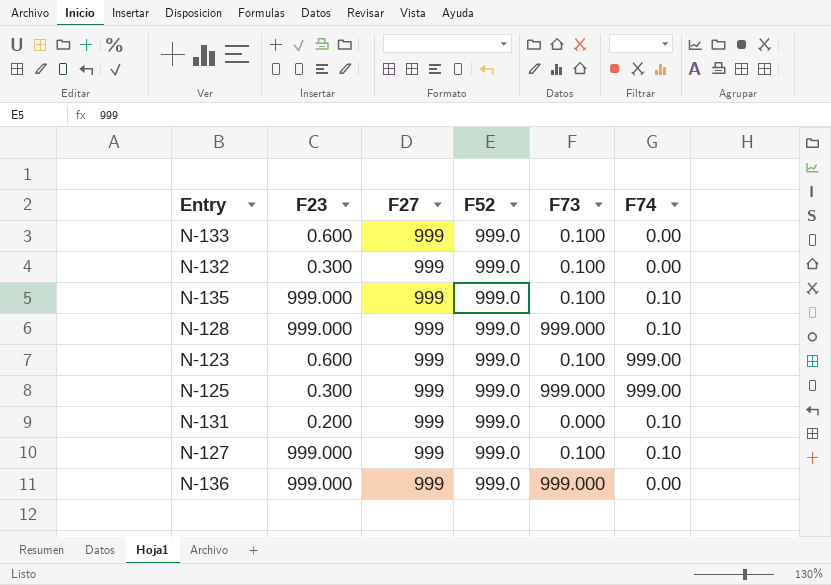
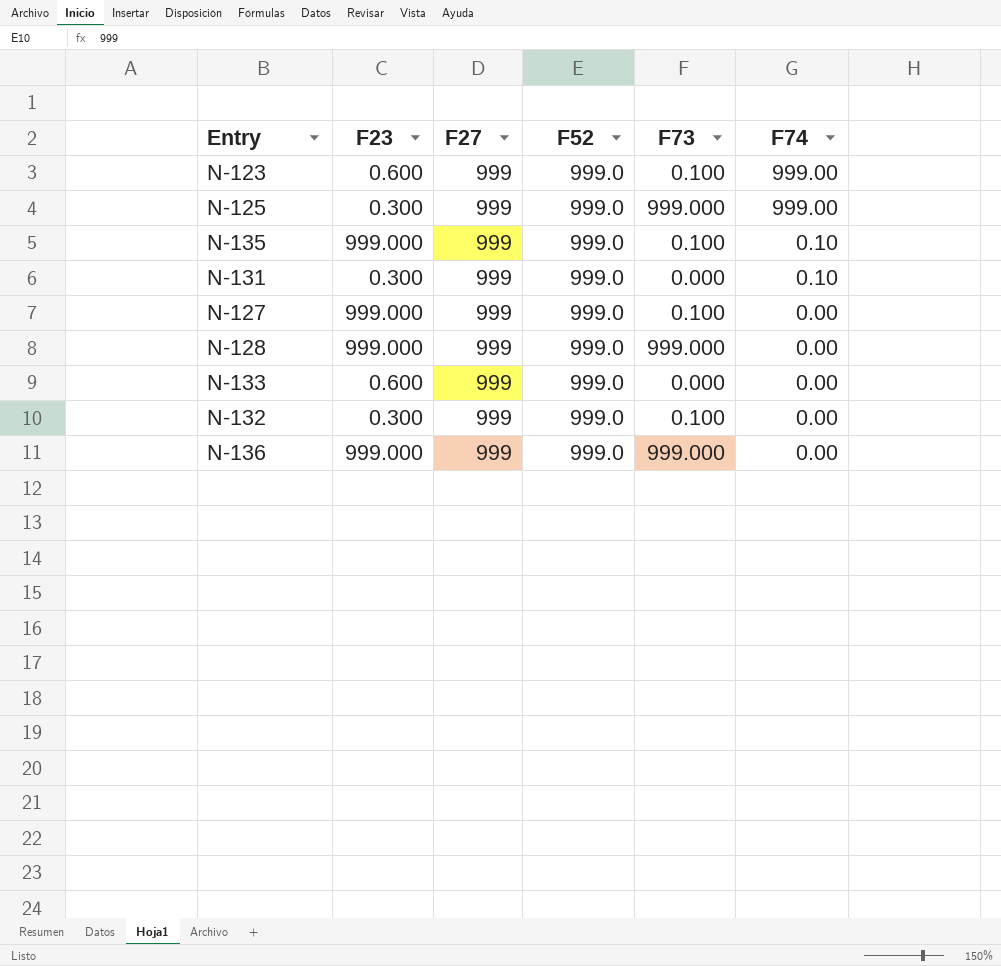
row order: none -> F74 descending
N-131 | F23: 0.200 -> 0.300
N-127 | F74: 0.10 -> 0.00
N-128 | F74: 0.10 -> 0.00
N-133 | F73: 0.100 -> 0.000

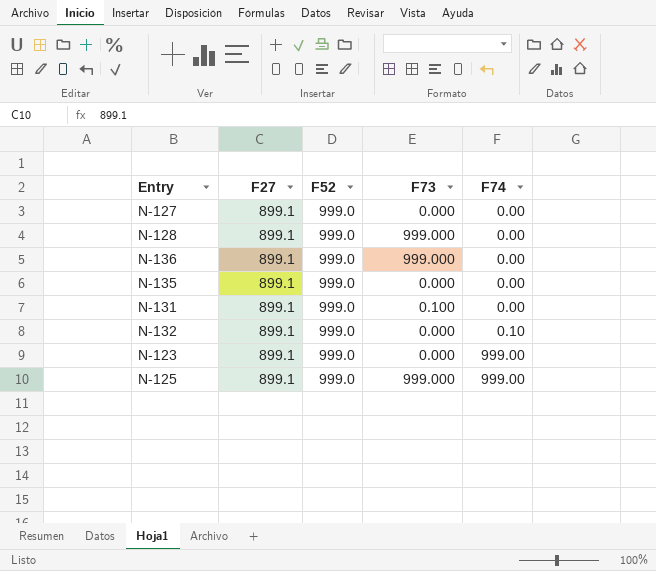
row order: F74 descending -> F74 ascending
column F23 | position: 2 -> none
row N-133: 0.600 | 999 | 999.0 | 0.000 | 0.00 -> none
N-127 | F27: 999 -> 899.1
N-127 | F73: 0.100 -> 0.000
N-128 | F27: 999 -> 899.1
N-136 | F27: 999 -> 899.1
N-135 | F27: 999 -> 899.1
N-135 | F73: 0.100 -> 0.000
N-135 | F74: 0.10 -> 0.00
N-131 | F27: 999 -> 899.1
N-131 | F73: 0.000 -> 0.100
N-131 | F74: 0.10 -> 0.00
N-132 | F27: 999 -> 899.1
N-132 | F73: 0.100 -> 0.000
N-132 | F74: 0.00 -> 0.10
N-123 | F27: 999 -> 899.1
N-123 | F73: 0.100 -> 0.000
N-125 | F27: 999 -> 899.1

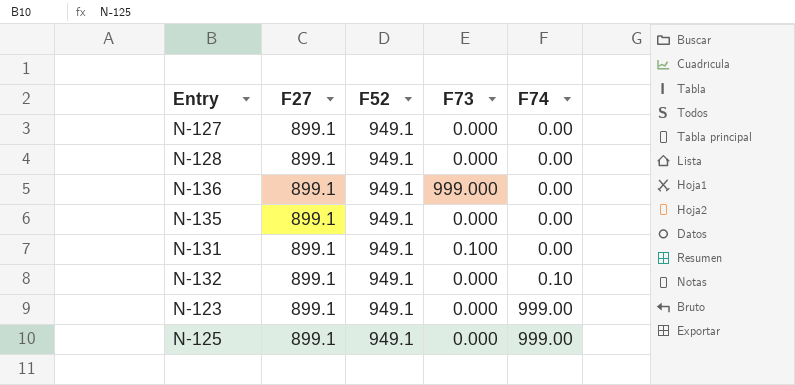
N-127 | F52: 999.0 -> 949.1
N-128 | F52: 999.0 -> 949.1
N-128 | F73: 999.000 -> 0.000
N-136 | F52: 999.0 -> 949.1
N-135 | F52: 999.0 -> 949.1
N-131 | F52: 999.0 -> 949.1
N-132 | F52: 999.0 -> 949.1
N-123 | F52: 999.0 -> 949.1
N-125 | F52: 999.0 -> 949.1
N-125 | F73: 999.000 -> 0.000

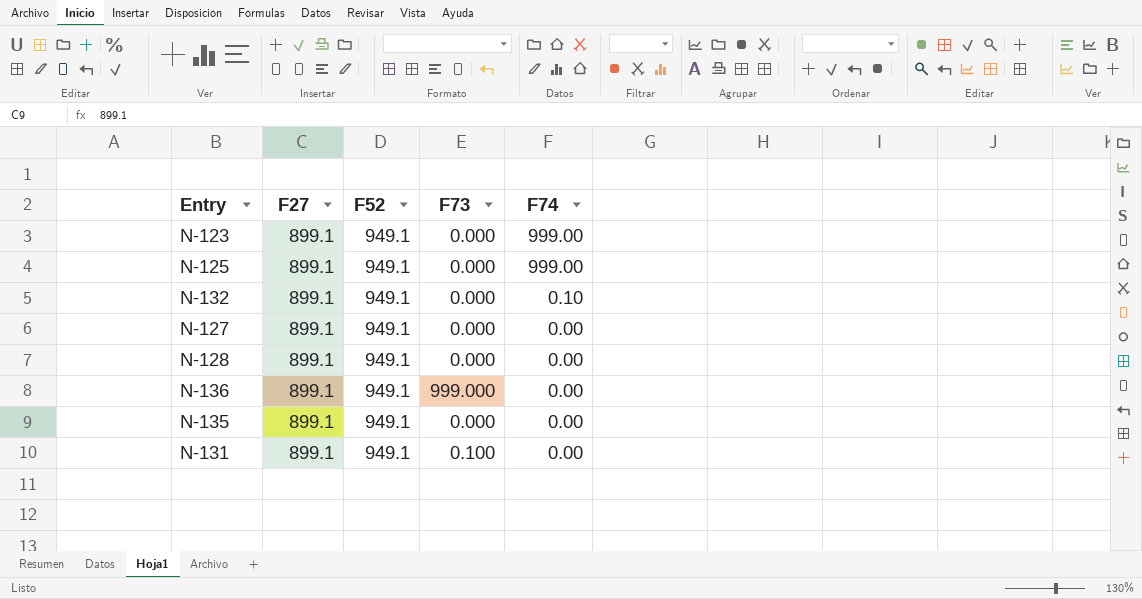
row order: F74 ascending -> F74 descending

